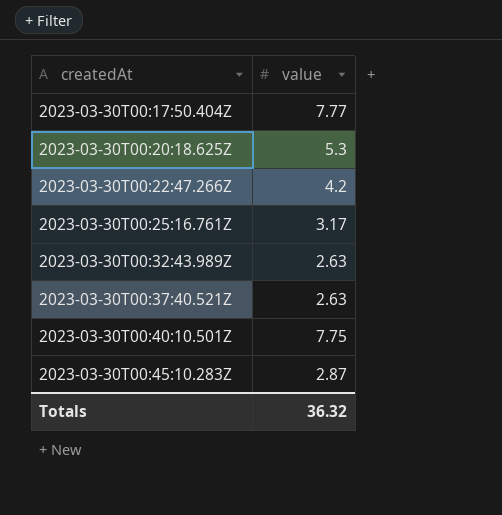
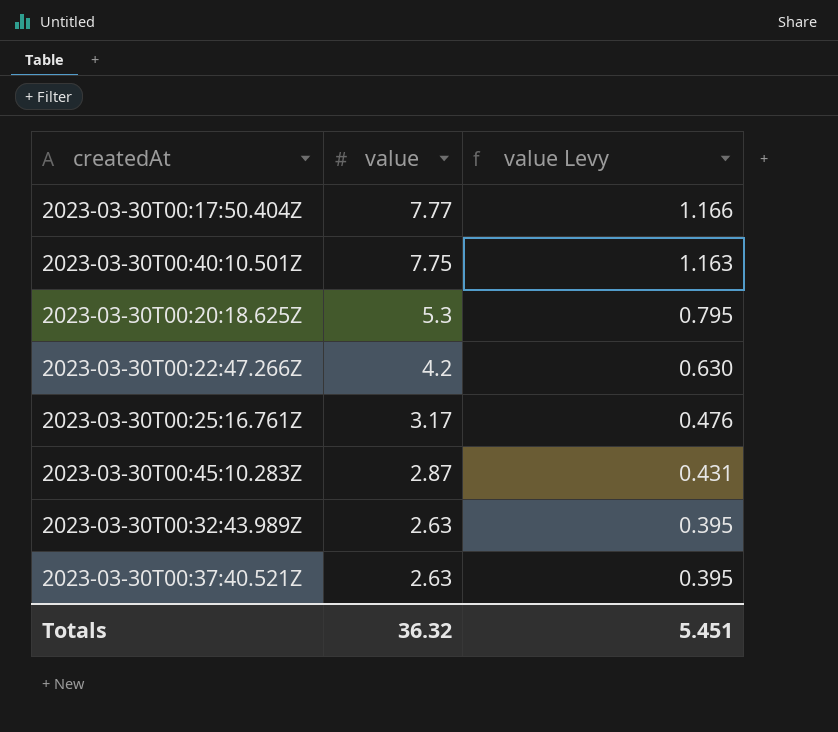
row order: createdAt ascending -> value descending
column value Levy | formula: none -> [value] * 0.15

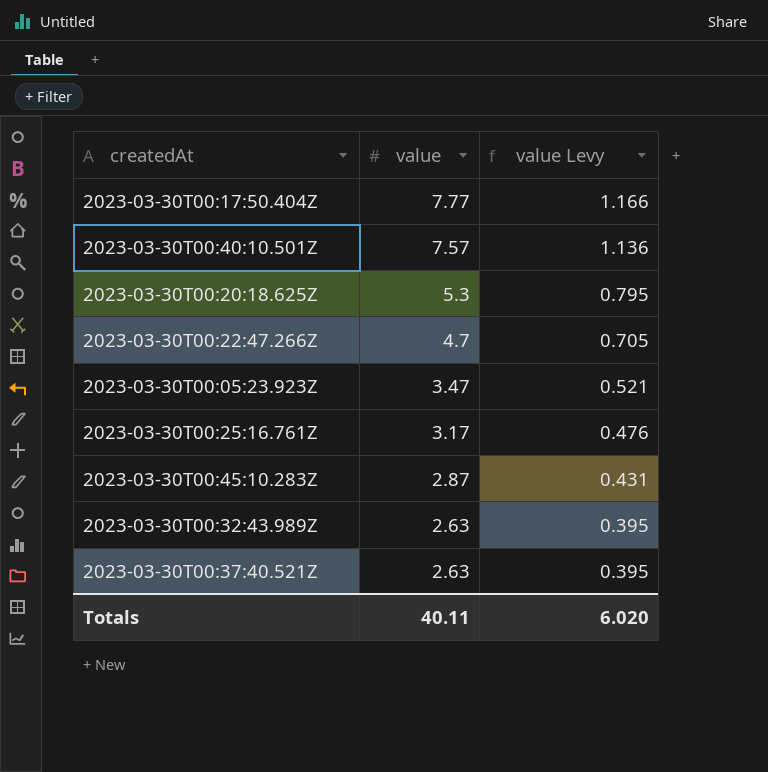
2023-03-30T00:40:10.501Z | value: 7.75 -> 7.57
2023-03-30T00:40:10.501Z | value Levy: 1.163 -> 1.136
2023-03-30T00:22:47.266Z | value: 4.2 -> 4.7
2023-03-30T00:22:47.266Z | value Levy: 0.630 -> 0.705
row 2023-03-30T00:05:23.923Z: none -> 3.47 | 0.521
Totals | value: 36.32 -> 40.11
Totals | value Levy: 5.451 -> 6.020

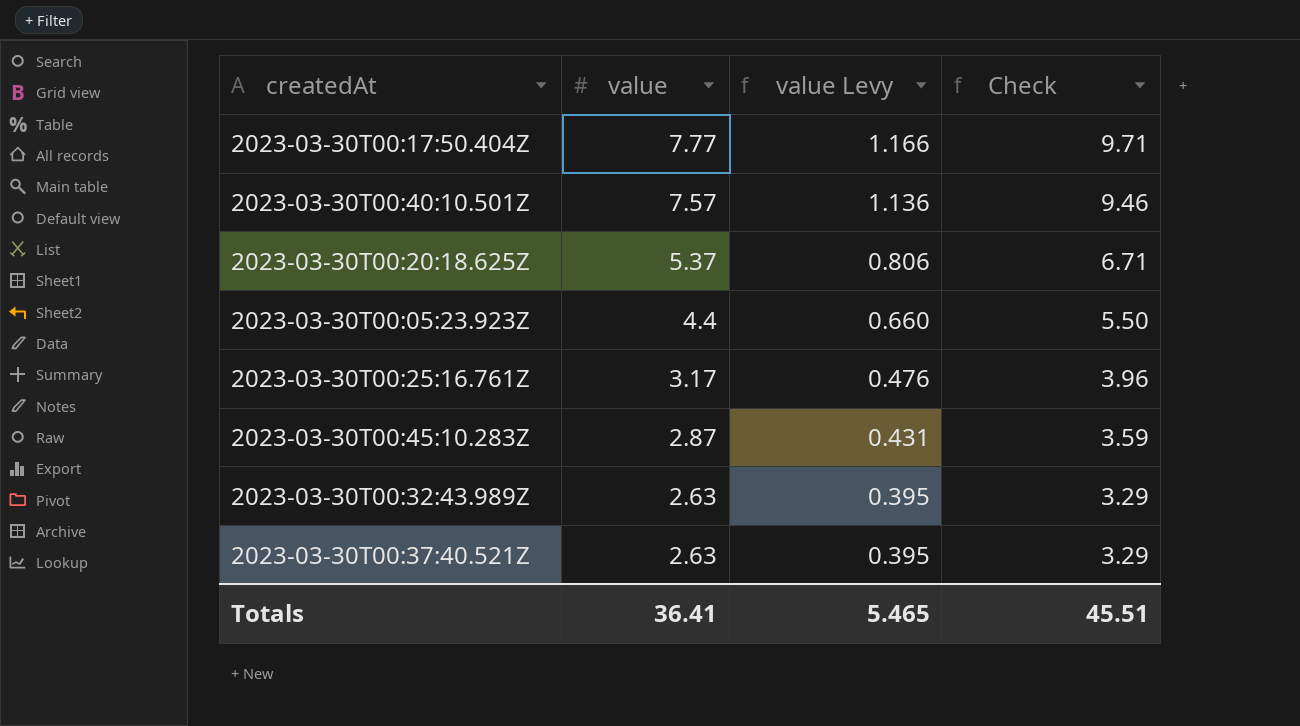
column Check | formula: none -> [value] * 1.25
row 2023-03-30T00:22:47.266Z: 4.7 | 0.705 -> none
2023-03-30T00:20:18.625Z | value: 5.3 -> 5.37
2023-03-30T00:20:18.625Z | value Levy: 0.795 -> 0.806
2023-03-30T00:05:23.923Z | value: 3.47 -> 4.4
2023-03-30T00:05:23.923Z | value Levy: 0.521 -> 0.660
Totals | value: 40.11 -> 36.41
Totals | value Levy: 6.020 -> 5.465

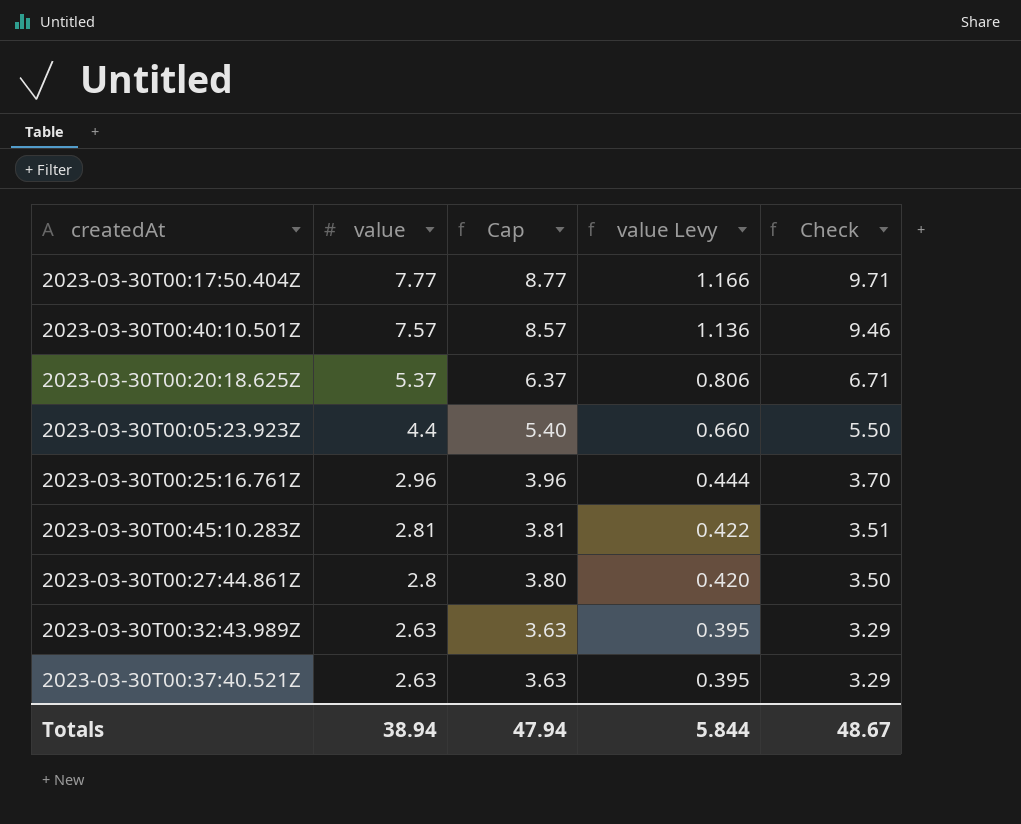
column Cap | formula: none -> [value] + 1
2023-03-30T00:25:16.761Z | value: 3.17 -> 2.96
2023-03-30T00:25:16.761Z | value Levy: 0.476 -> 0.444
2023-03-30T00:25:16.761Z | Check: 3.96 -> 3.70
2023-03-30T00:45:10.283Z | value: 2.87 -> 2.81
2023-03-30T00:45:10.283Z | value Levy: 0.431 -> 0.422
2023-03-30T00:45:10.283Z | Check: 3.59 -> 3.51
row 2023-03-30T00:27:44.861Z: none -> 2.8 | 3.80 | 0.420 | 3.50
Totals | value: 36.41 -> 38.94
Totals | value Levy: 5.465 -> 5.844
Totals | Check: 45.51 -> 48.67

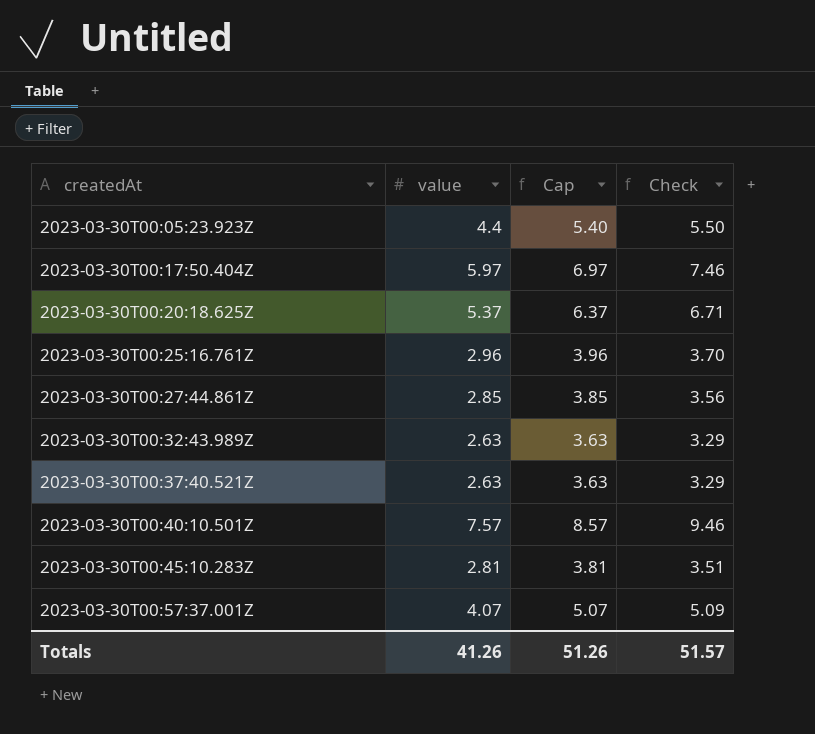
row order: value descending -> createdAt ascending
column value Levy | formula: [value] * 0.15 -> none
2023-03-30T00:17:50.404Z | value: 7.77 -> 5.97
2023-03-30T00:17:50.404Z | Cap: 8.77 -> 6.97
2023-03-30T00:17:50.404Z | Check: 9.71 -> 7.46
2023-03-30T00:27:44.861Z | value: 2.8 -> 2.85
2023-03-30T00:27:44.861Z | Cap: 3.80 -> 3.85
2023-03-30T00:27:44.861Z | Check: 3.50 -> 3.56
row 2023-03-30T00:57:37.001Z: none -> 4.07 | 5.07 | 5.09
Totals | value: 38.94 -> 41.26
Totals | Cap: 47.94 -> 51.26
Totals | Check: 48.67 -> 51.57

